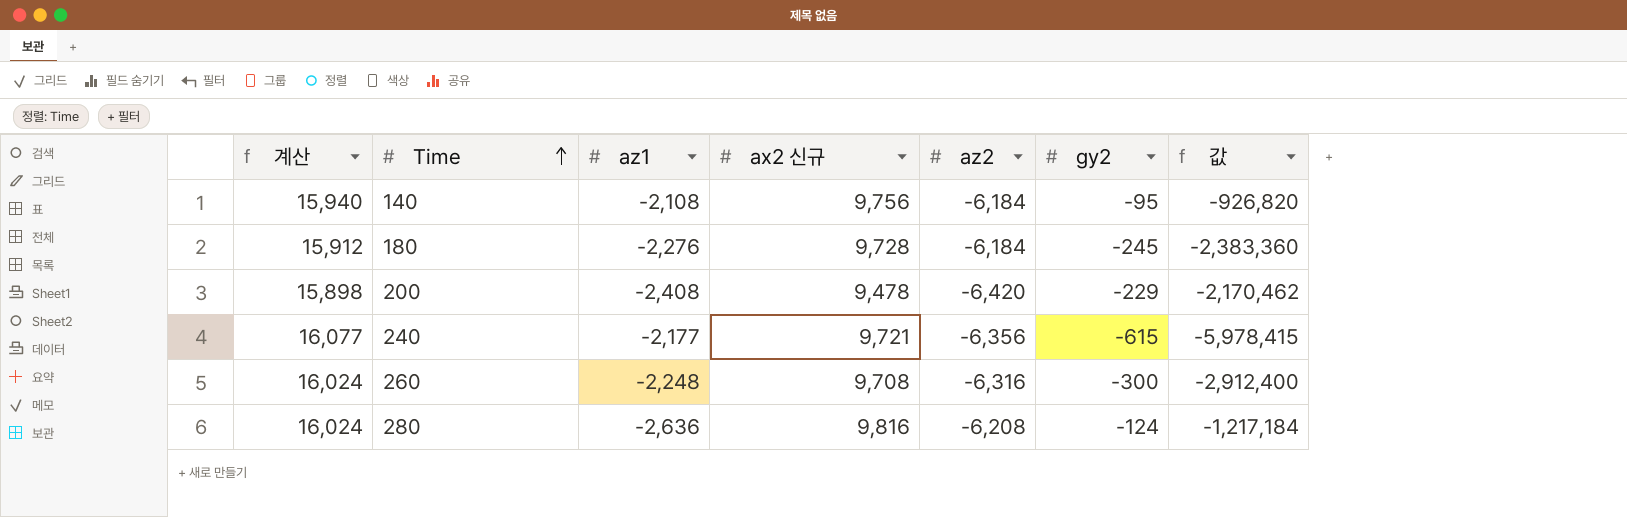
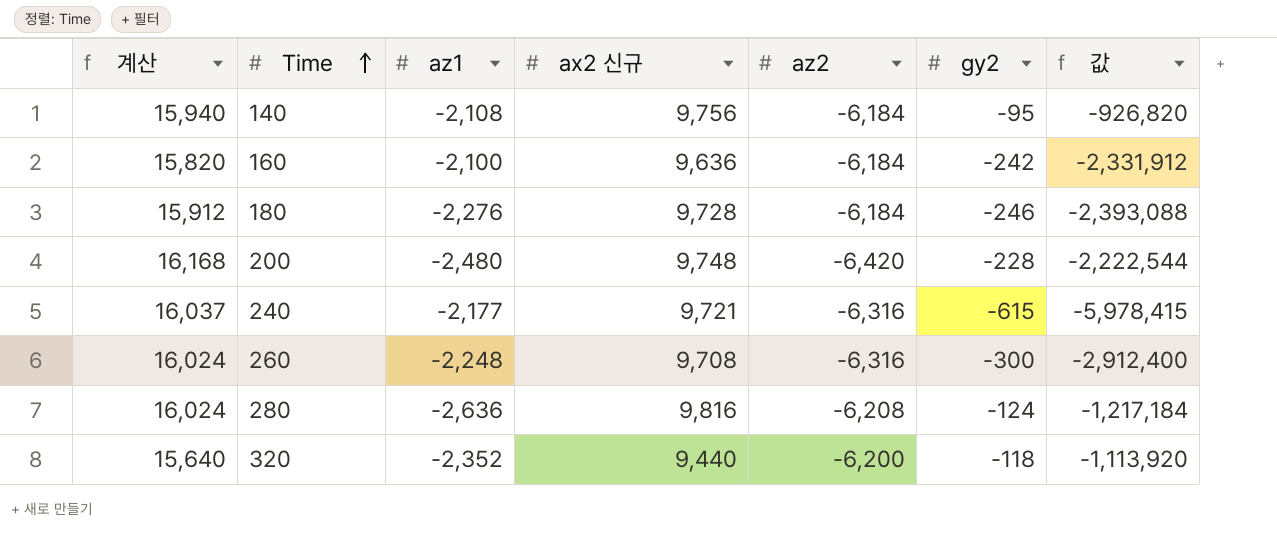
row 160: none -> 15,820 | -2,100 | 9,636 | -6,184 | -242 | -2,331,912
180 | gy2: -245 -> -246
180 | 값: -2,383,360 -> -2,393,088
200 | 계산: 15,898 -> 16,168
200 | az1: -2,408 -> -2,480
200 | ax2 신규: 9,478 -> 9,748
200 | gy2: -229 -> -228
200 | 값: -2,170,462 -> -2,222,544
240 | 계산: 16,077 -> 16,037
240 | az2: -6,356 -> -6,316
row 320: none -> 15,640 | -2,352 | 9,440 | -6,200 | -118 | -1,113,920

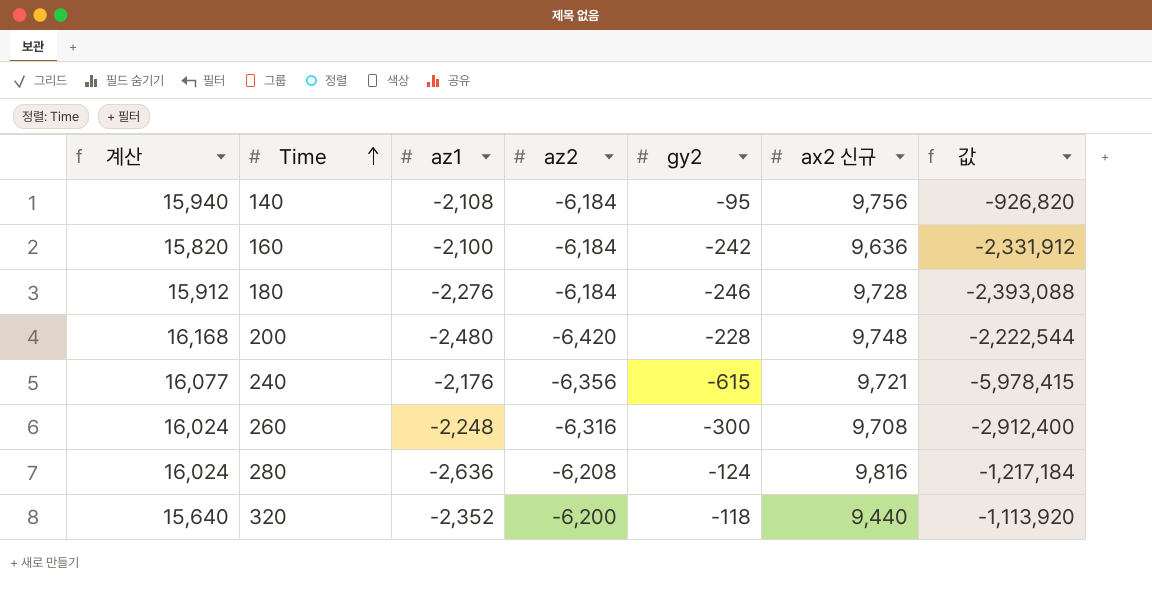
column ax2 신규 | position: 4 -> 6
240 | 계산: 16,037 -> 16,077
240 | az1: -2,177 -> -2,176
240 | az2: -6,316 -> -6,356

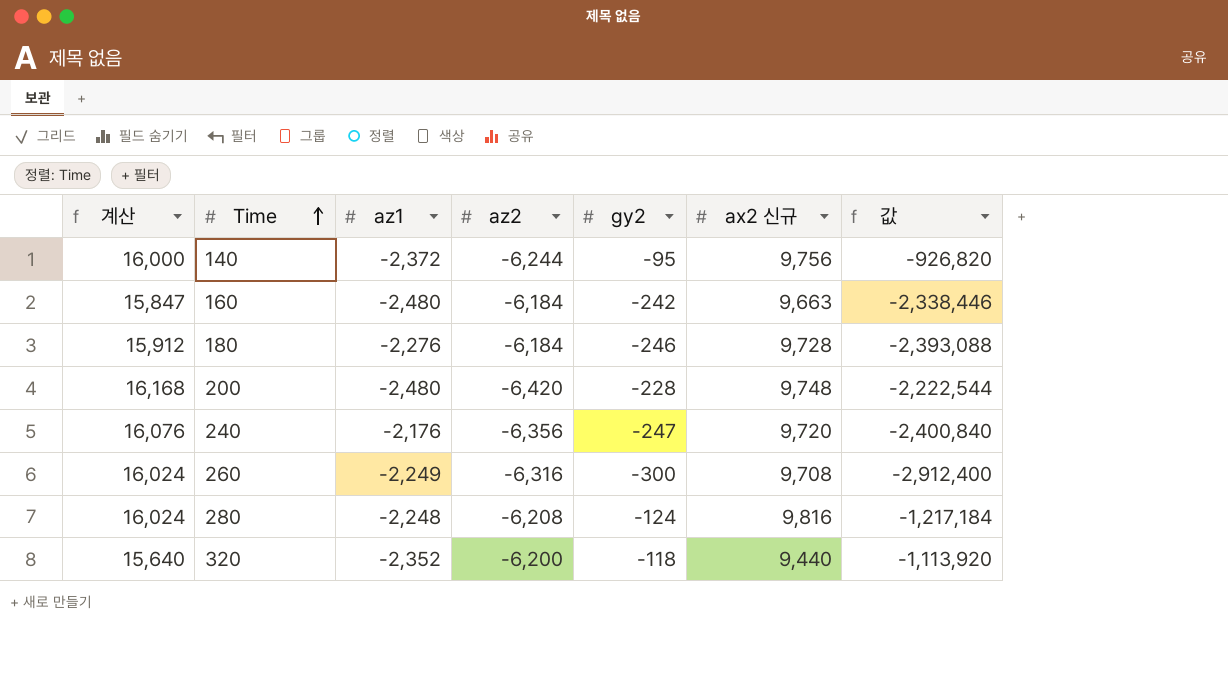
140 | 계산: 15,940 -> 16,000
140 | az1: -2,108 -> -2,372
140 | az2: -6,184 -> -6,244
160 | 계산: 15,820 -> 15,847
160 | az1: -2,100 -> -2,480
160 | ax2 신규: 9,636 -> 9,663
160 | 값: -2,331,912 -> -2,338,446
240 | 계산: 16,077 -> 16,076
240 | gy2: -615 -> -247
240 | ax2 신규: 9,721 -> 9,720
240 | 값: -5,978,415 -> -2,400,840
260 | az1: -2,248 -> -2,249
280 | az1: -2,636 -> -2,248

